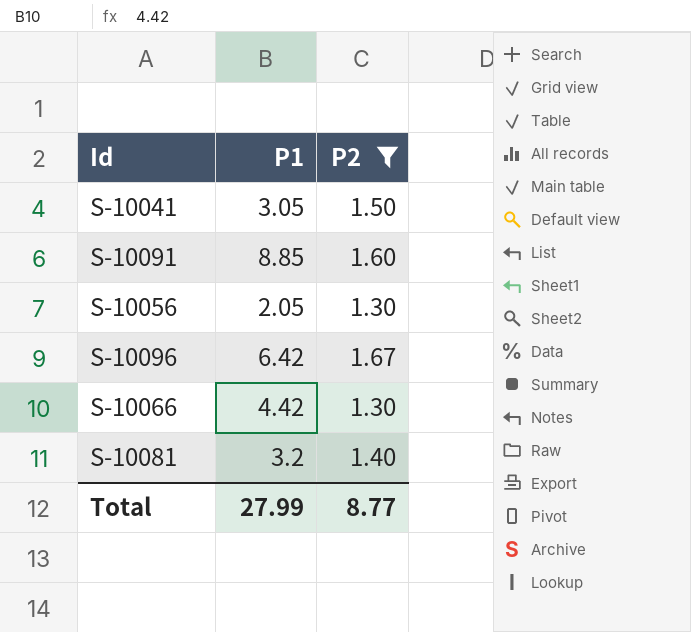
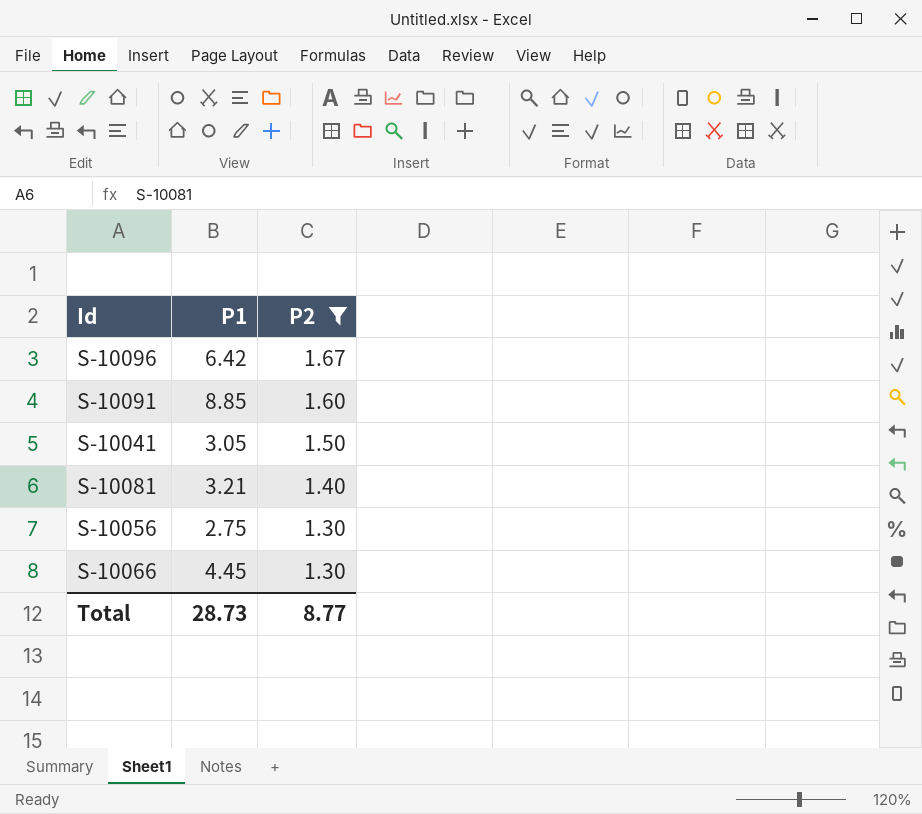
row order: none -> P2 descending
S-10081 | P1: 3.2 -> 3.21
S-10056 | P1: 2.05 -> 2.75
S-10066 | P1: 4.42 -> 4.45
Total | P1: 27.99 -> 28.73

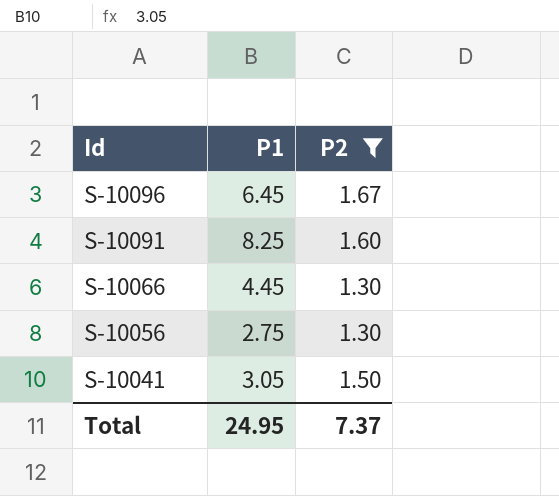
row order: P2 descending -> Id descending
row S-10081: 3.21 | 1.40 -> none
S-10096 | P1: 6.42 -> 6.45
S-10091 | P1: 8.85 -> 8.25
Total | P1: 28.73 -> 24.95
Total | P2: 8.77 -> 7.37

